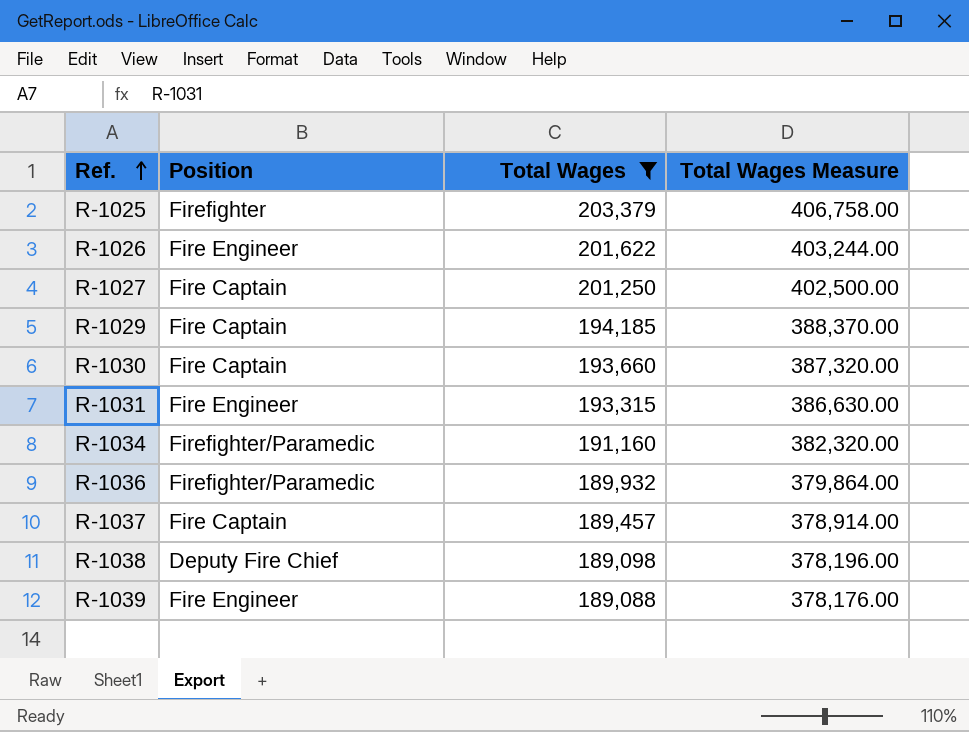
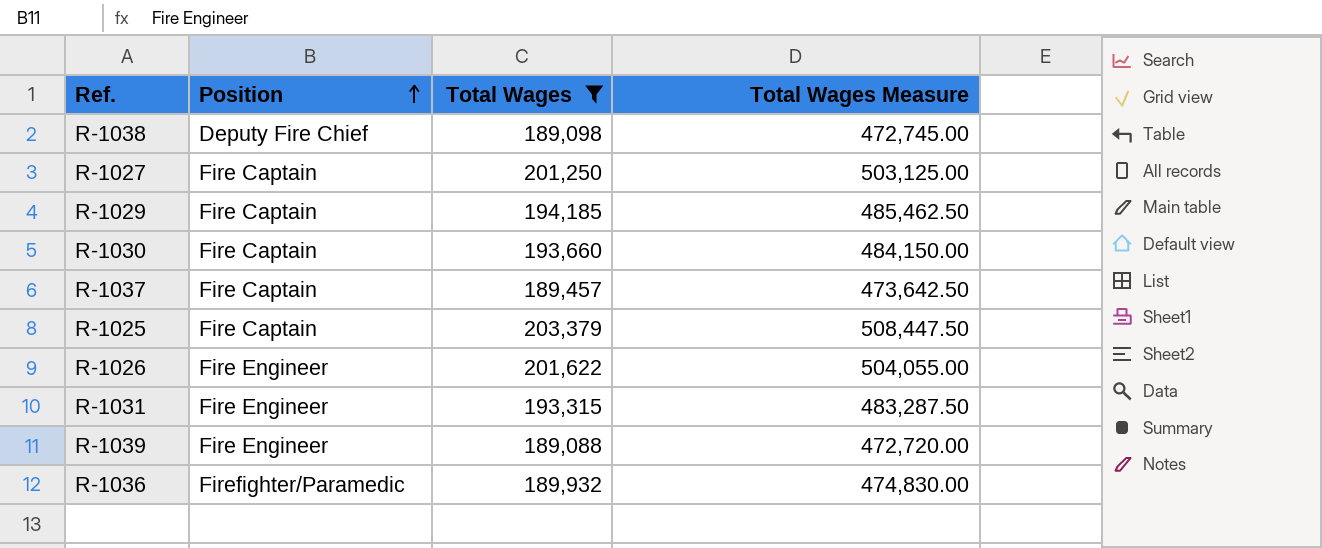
row order: Ref. ascending -> Position ascending
column Total Wages Measure | formula: [Total Wages] * 2 -> [Total Wages] * 2.5
row R-1034: Firefighter/Paramedic | 191,160 | 382,320.00 -> none
R-1025 | Position: Firefighter -> Fire Captain

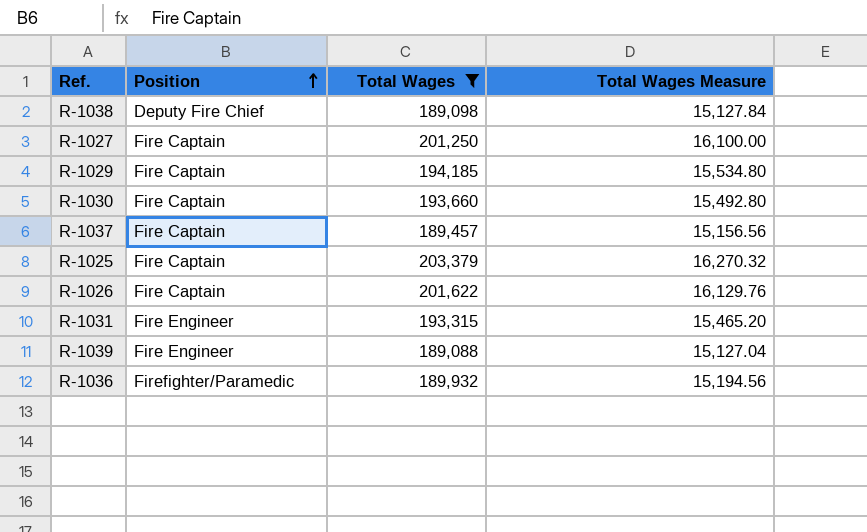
column Total Wages Measure | formula: [Total Wages] * 2.5 -> [Total Wages] * 0.08
R-1026 | Position: Fire Engineer -> Fire Captain

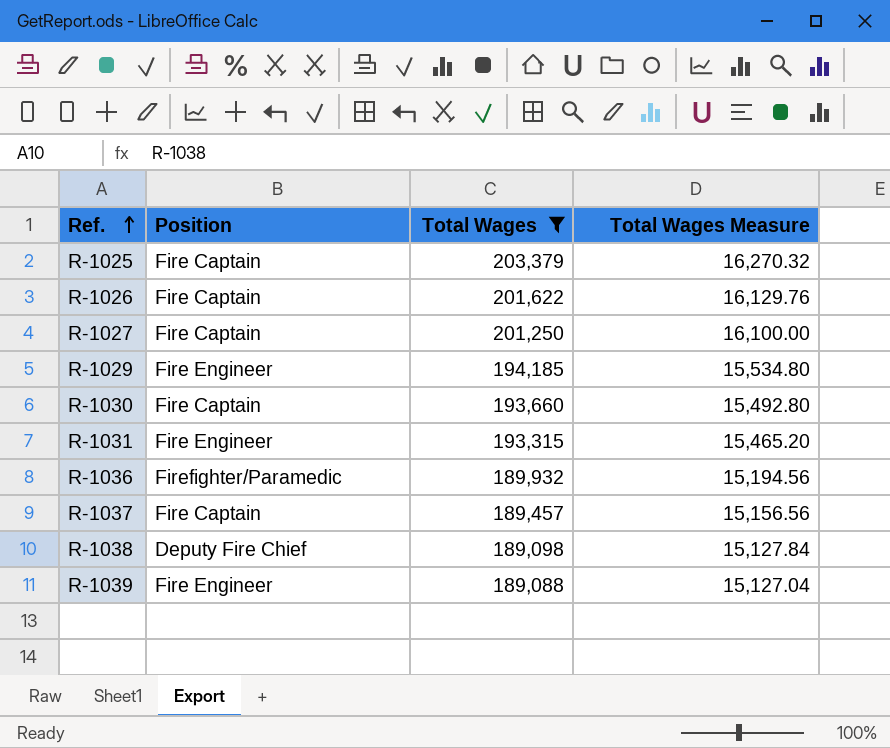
row order: Position ascending -> Ref. ascending
R-1029 | Position: Fire Captain -> Fire Engineer

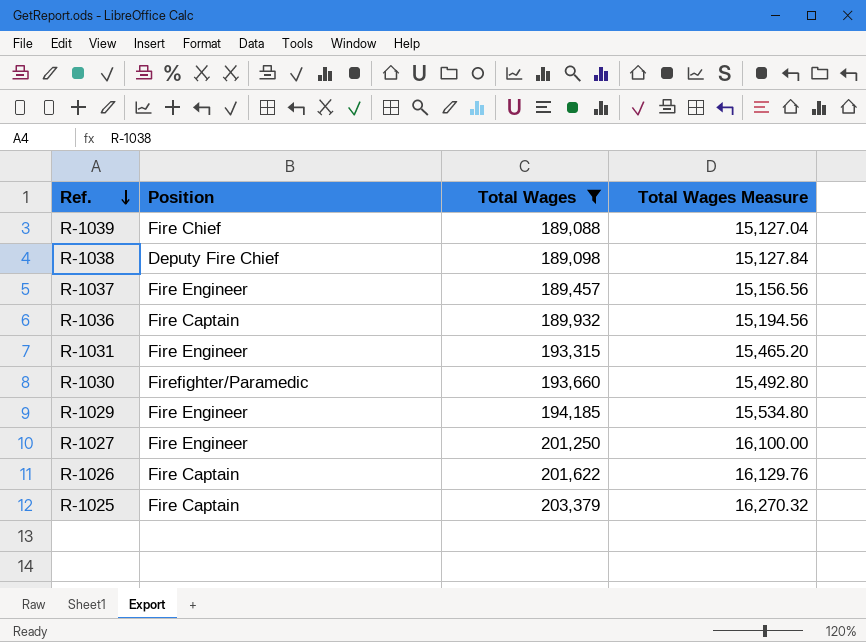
row order: Ref. ascending -> Ref. descending
R-1039 | Position: Fire Engineer -> Fire Chief
R-1037 | Position: Fire Captain -> Fire Engineer
R-1036 | Position: Firefighter/Paramedic -> Fire Captain
R-1030 | Position: Fire Captain -> Firefighter/Paramedic
R-1027 | Position: Fire Captain -> Fire Engineer

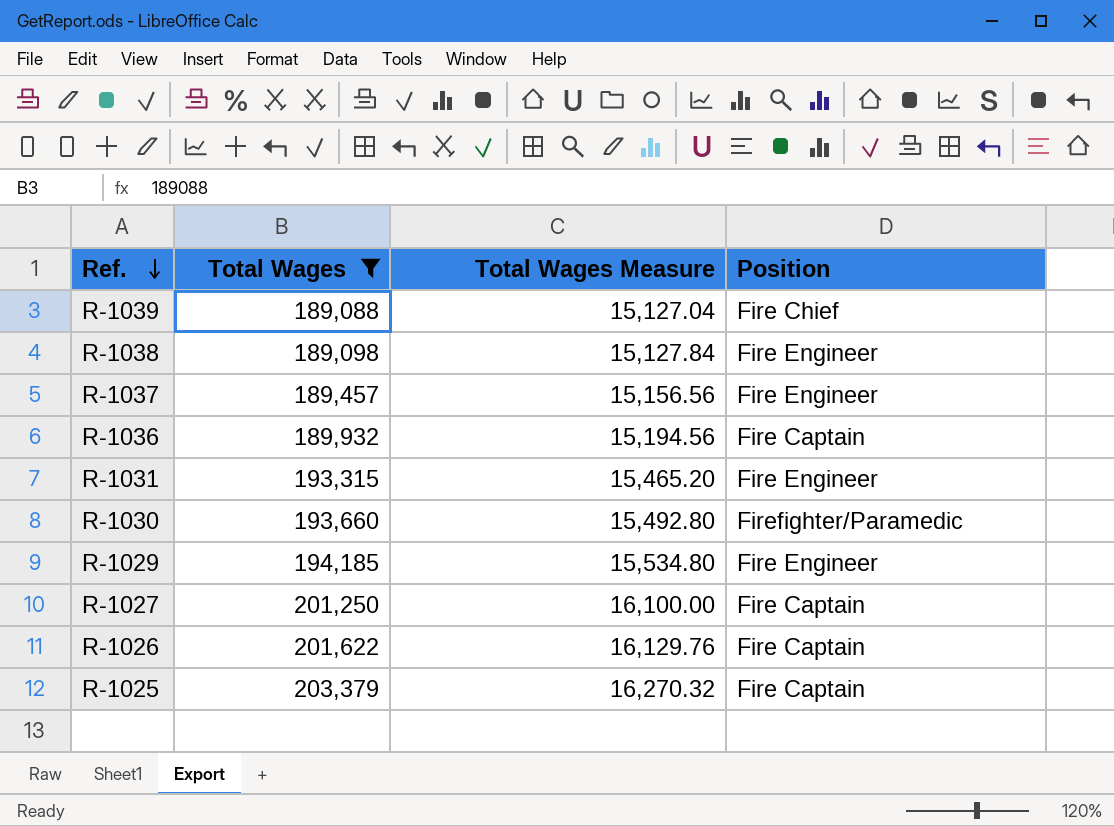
column Position | position: 2 -> 4
R-1038 | Position: Deputy Fire Chief -> Fire Engineer
R-1027 | Position: Fire Engineer -> Fire Captain

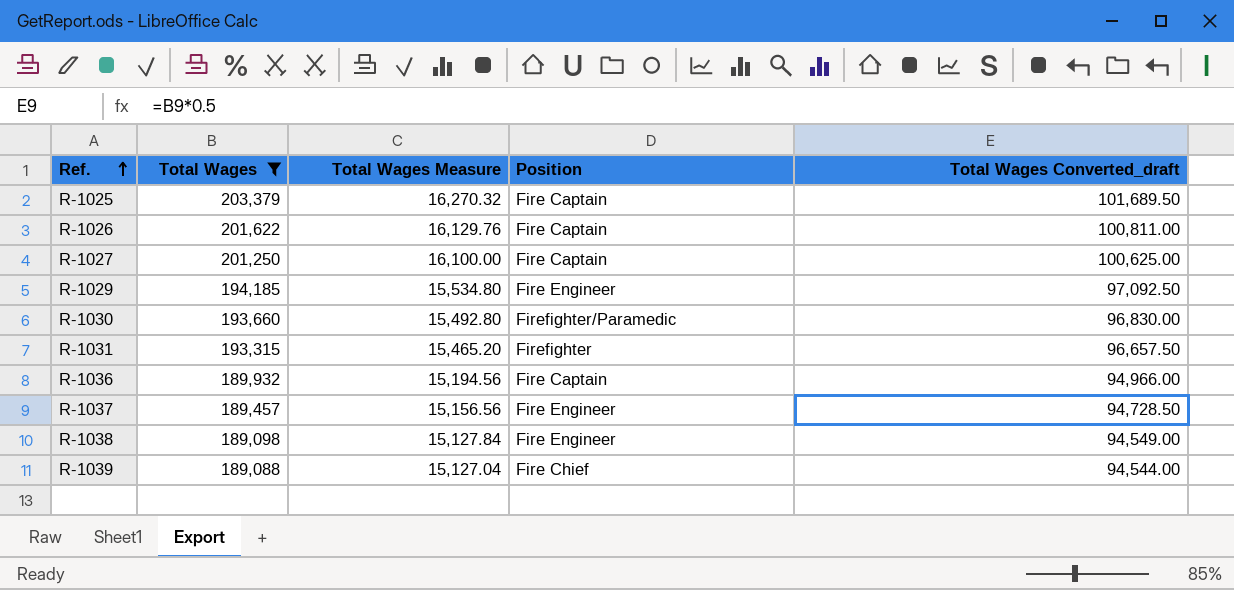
row order: Ref. descending -> Ref. ascending
column Total Wages Converted_draft | formula: none -> [Total Wages] * 0.5
R-1031 | Position: Fire Engineer -> Firefighter

